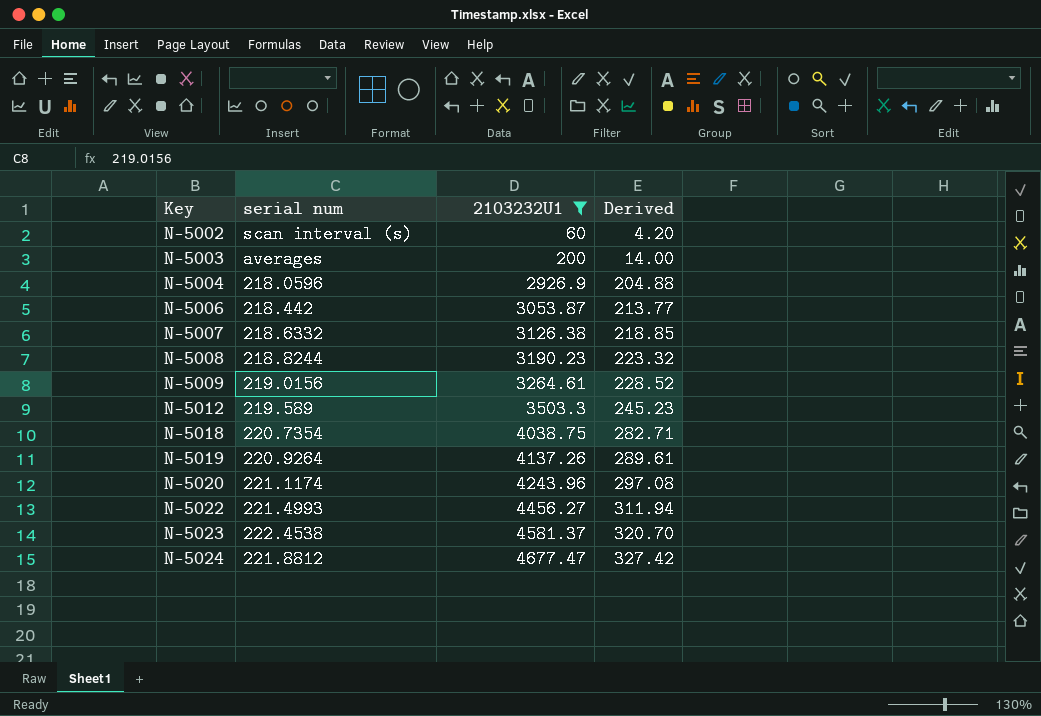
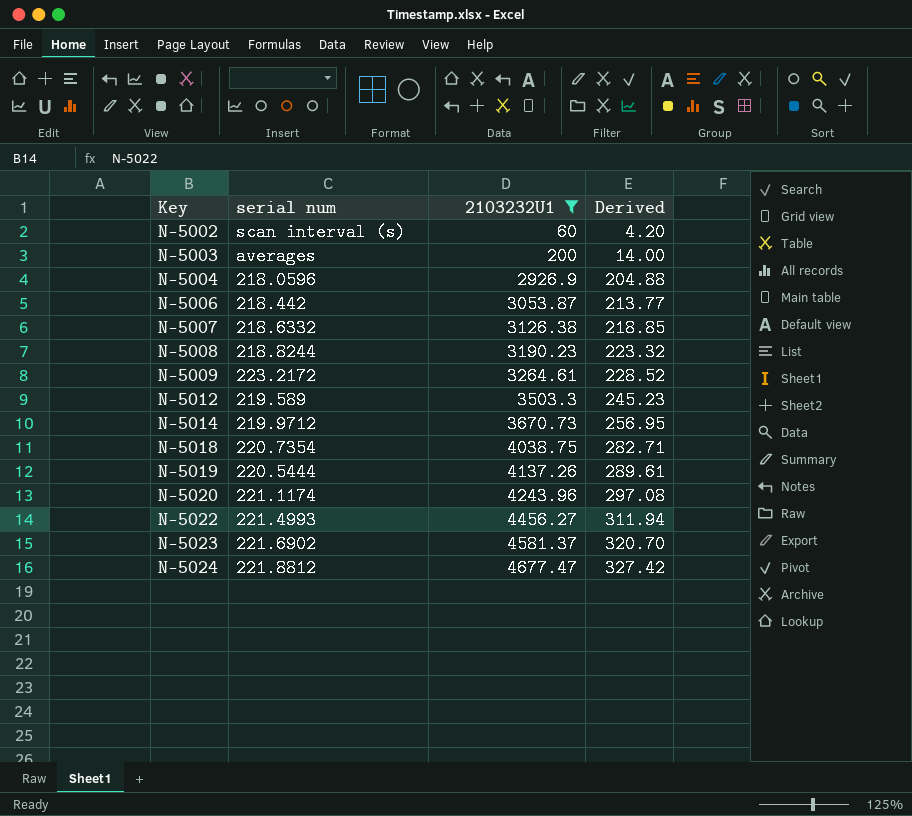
N-5009 | serial num: 219.0156 -> 223.2172
row N-5014: none -> 219.9712 | 3670.73 | 256.95
N-5019 | serial num: 220.9264 -> 220.5444
N-5023 | serial num: 222.4538 -> 221.6902

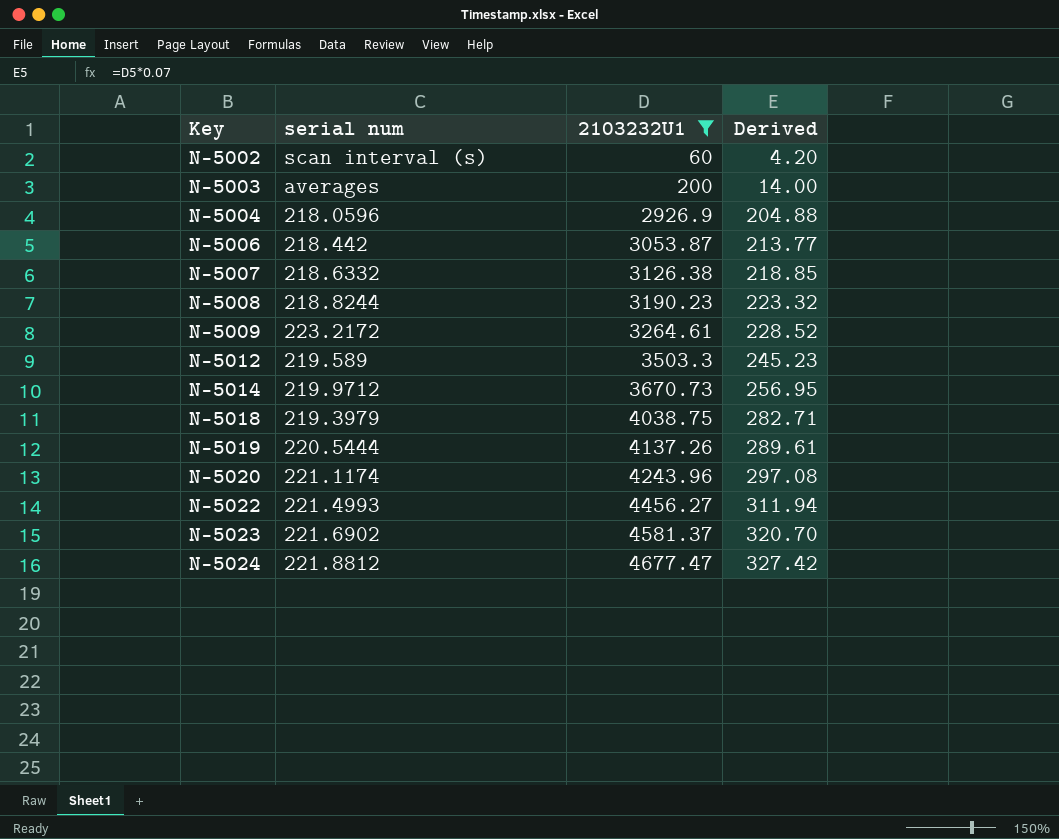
N-5018 | serial num: 220.7354 -> 219.3979

